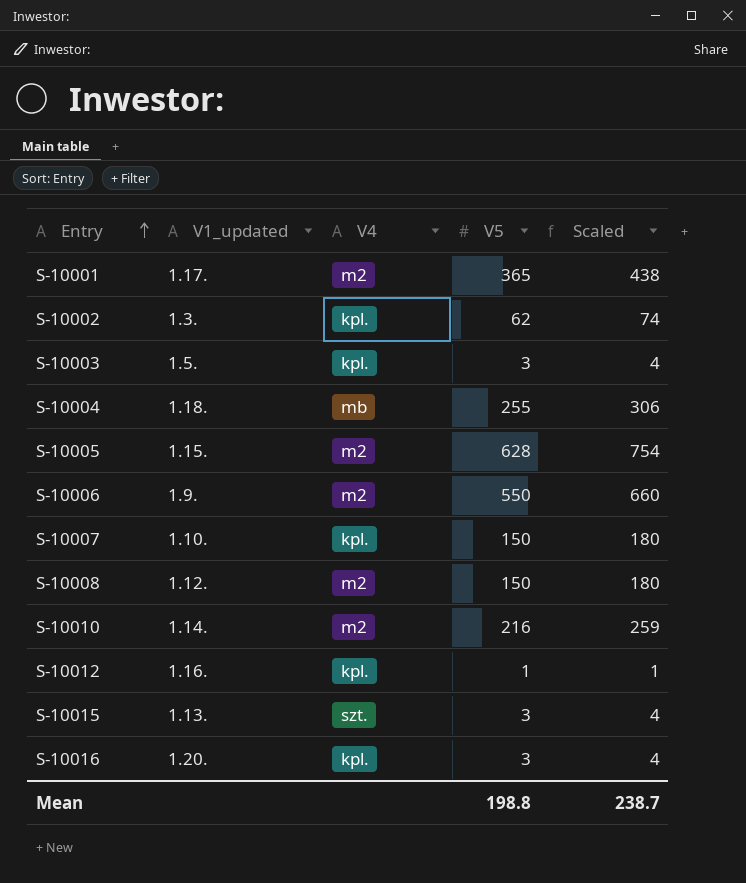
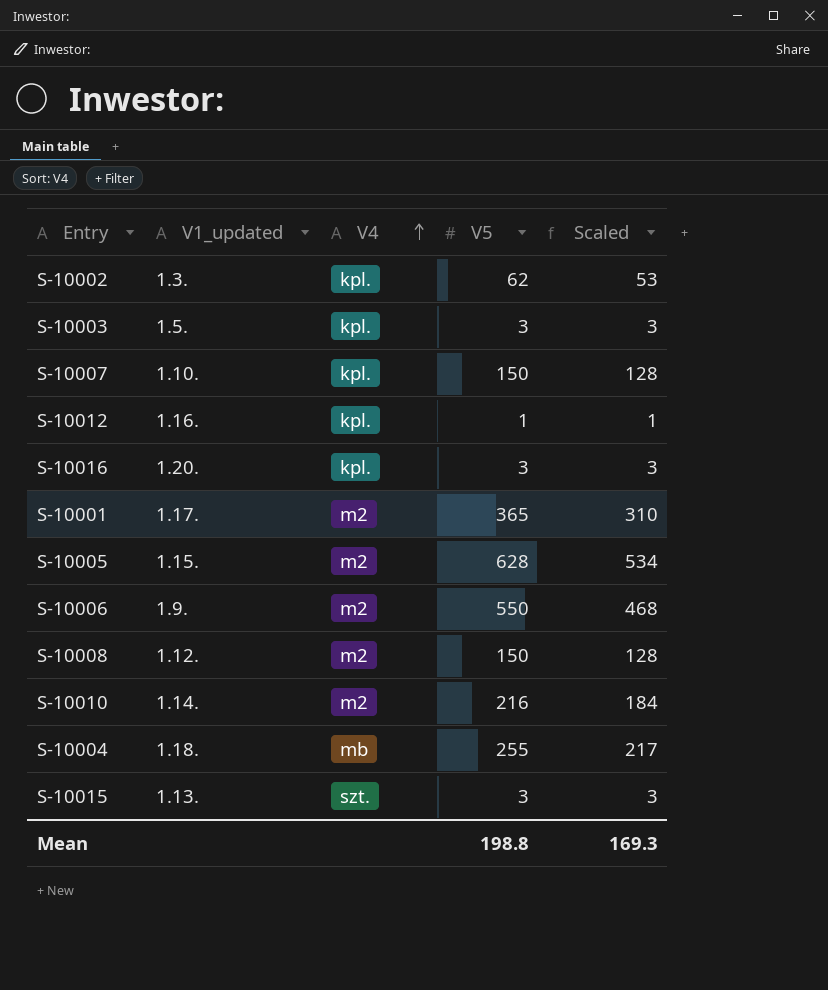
row order: Entry ascending -> V4 ascending
column Scaled | formula: [V5] * 1.2 -> [V5] * 0.85
Mean | Scaled: 238.7 -> 169.3

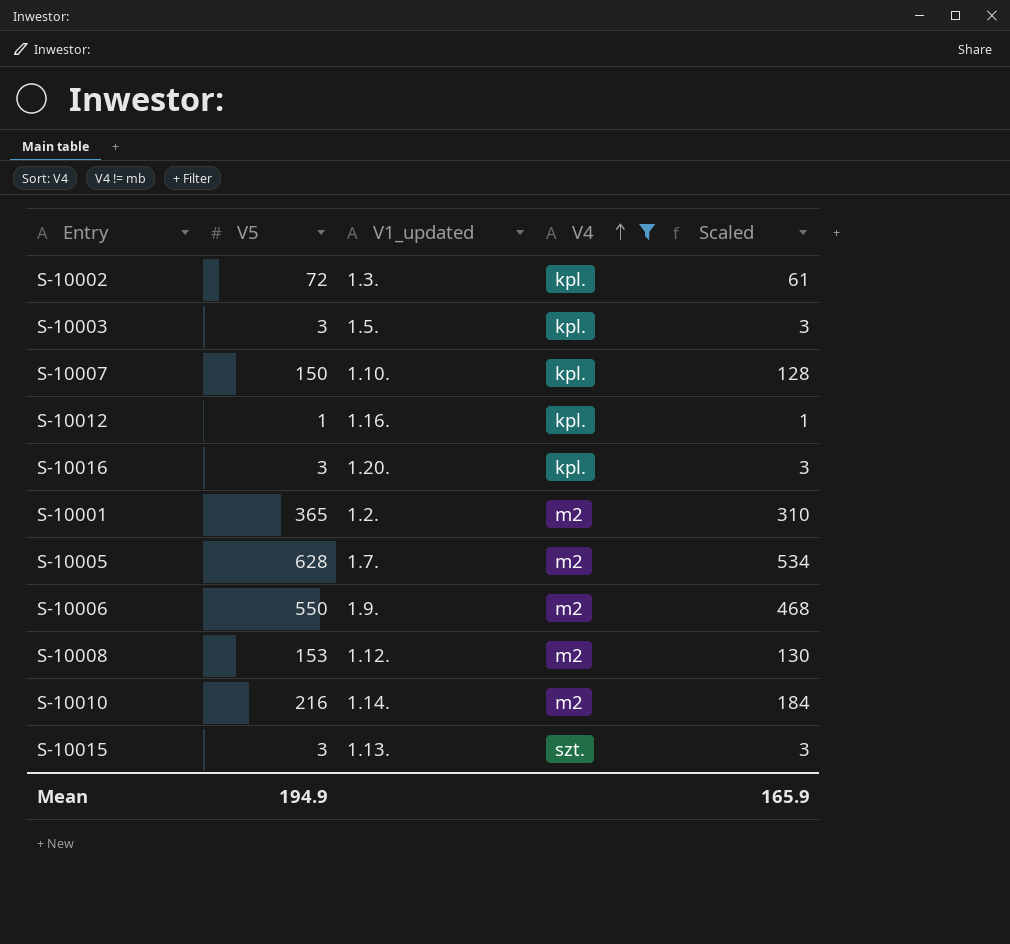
filter: none -> V4 != mb
column V5 | position: 4 -> 2
S-10002 | V5: 62 -> 72
S-10002 | Scaled: 53 -> 61
S-10001 | V1_updated: 1.17. -> 1.2.
S-10005 | V1_updated: 1.15. -> 1.7.
S-10008 | V5: 150 -> 153
S-10008 | Scaled: 128 -> 130
Mean | V5: 198.8 -> 194.9
Mean | Scaled: 169.3 -> 165.9

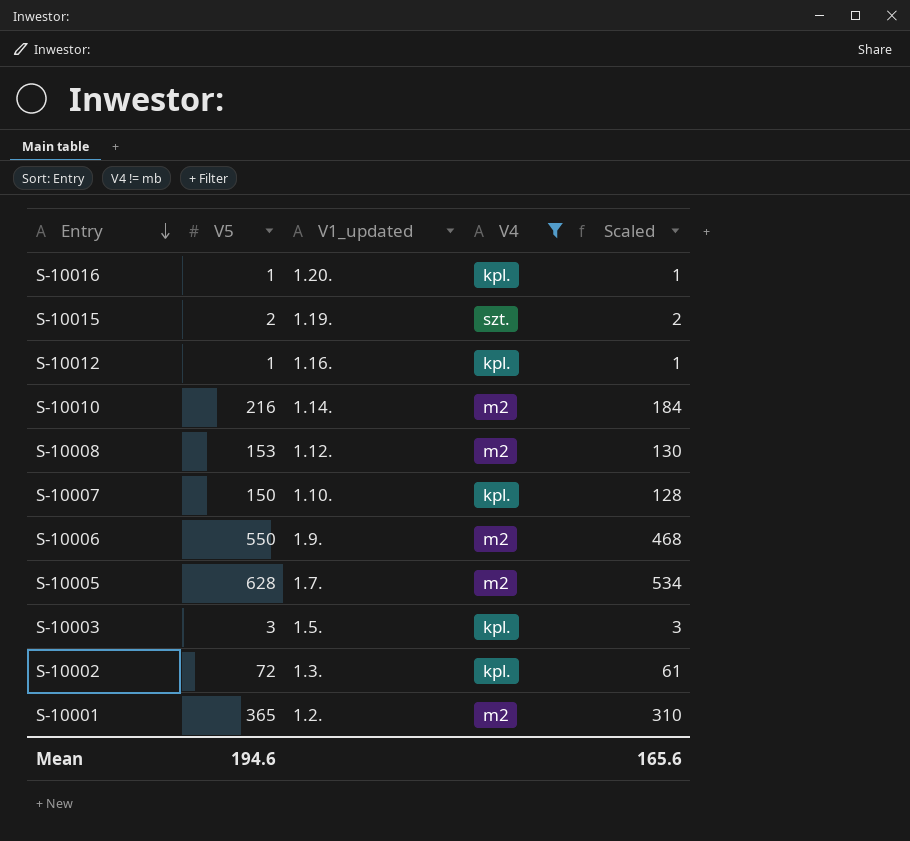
row order: V4 ascending -> Entry descending
S-10016 | V5: 3 -> 1
S-10016 | Scaled: 3 -> 1
S-10015 | V5: 3 -> 2
S-10015 | V1_updated: 1.13. -> 1.19.
S-10015 | Scaled: 3 -> 2
Mean | V5: 194.9 -> 194.6
Mean | Scaled: 165.9 -> 165.6

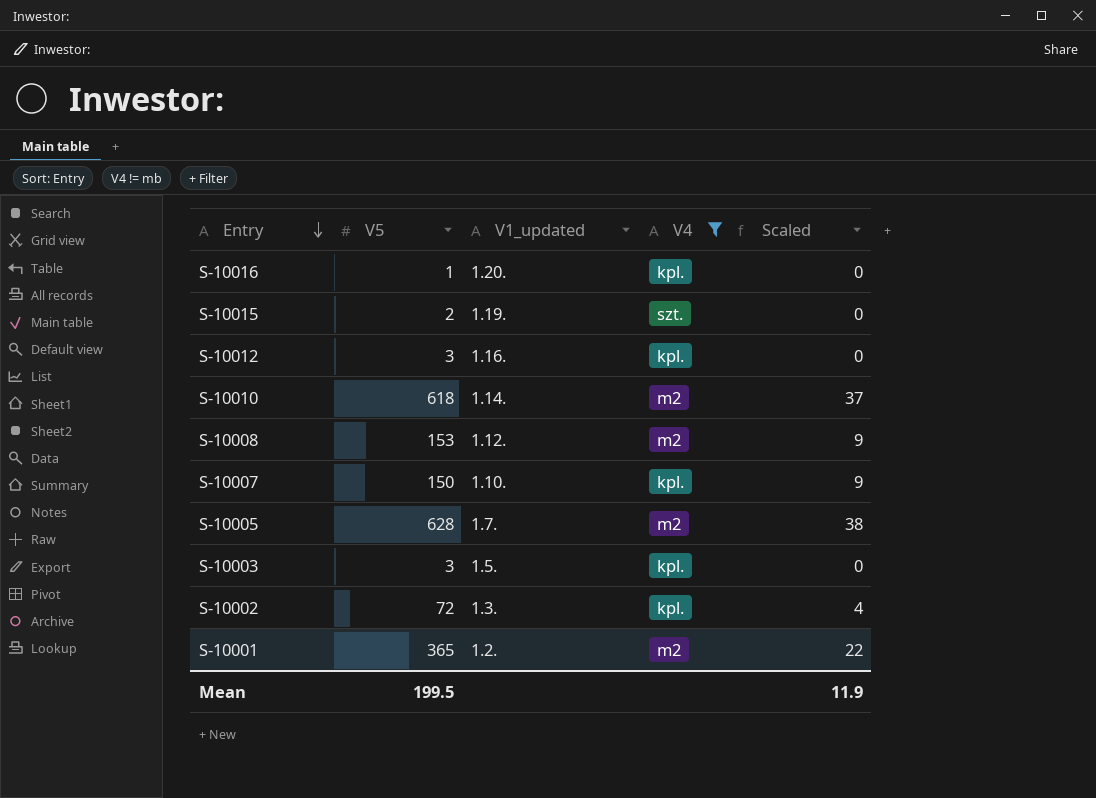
column Scaled | formula: [V5] * 0.85 -> [V5] * 0.06
row S-10006: 550 | 1.9. | m2 | 468 -> none
S-10012 | V5: 1 -> 3
S-10010 | V5: 216 -> 618
Mean | V5: 194.6 -> 199.5
Mean | Scaled: 165.6 -> 11.9

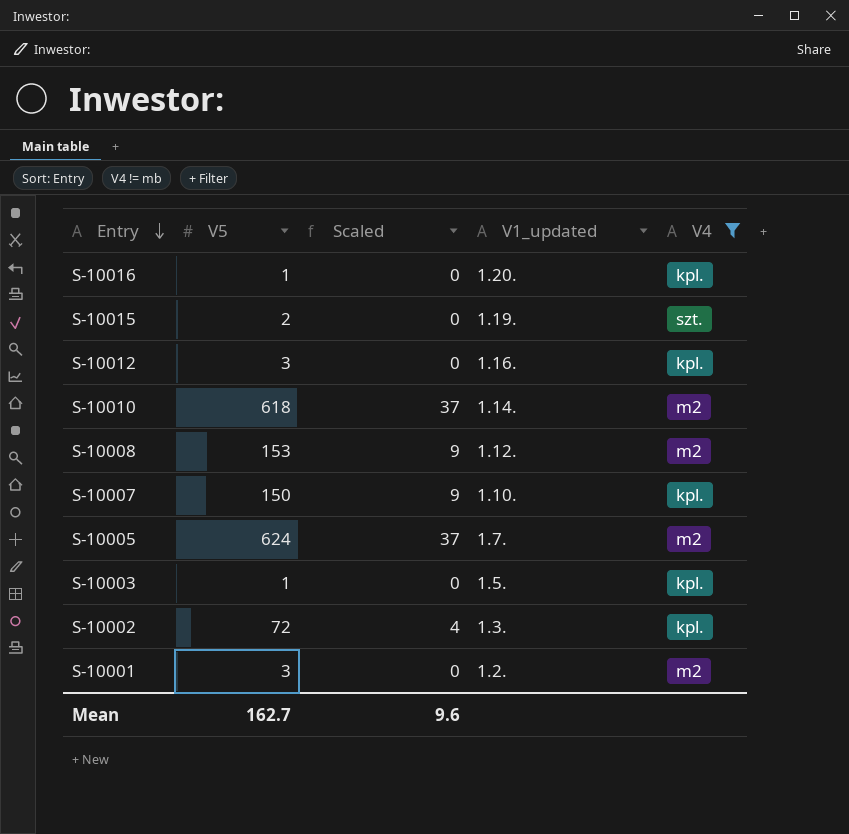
column Scaled | position: 5 -> 3
S-10005 | V5: 628 -> 624
S-10005 | Scaled: 38 -> 37
S-10003 | V5: 3 -> 1
S-10001 | V5: 365 -> 3
S-10001 | Scaled: 22 -> 0
Mean | V5: 199.5 -> 162.7
Mean | Scaled: 11.9 -> 9.6

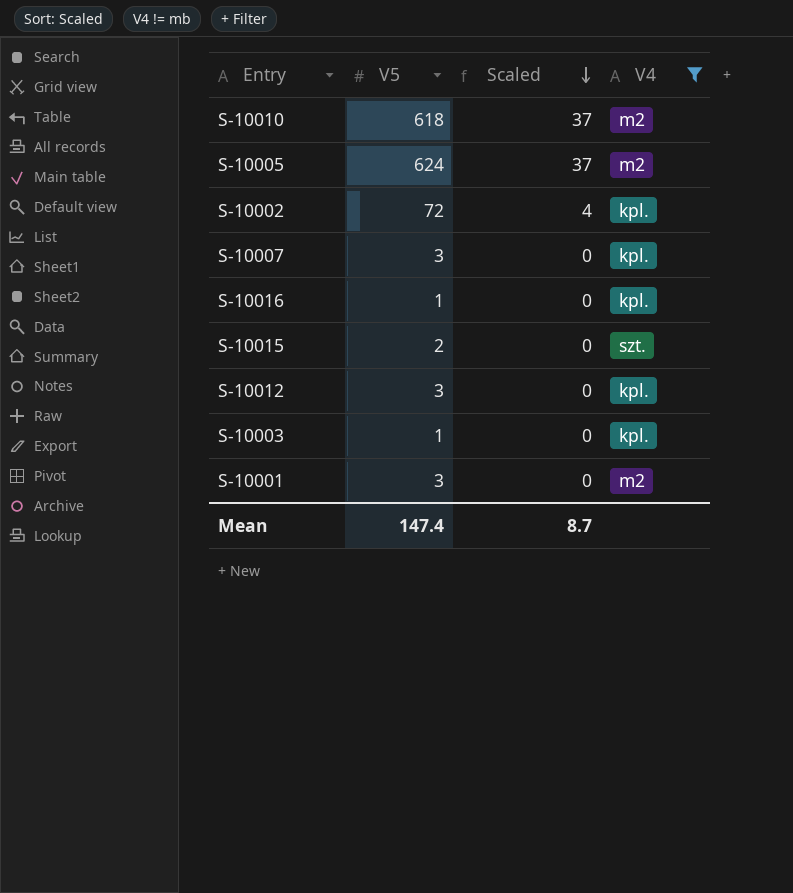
row order: Entry descending -> Scaled descending
column V1_updated | position: 4 -> none
row S-10008: 153 | 9 | 1.12. | m2 -> none
S-10007 | V5: 150 -> 3
S-10007 | Scaled: 9 -> 0
Mean | V5: 162.7 -> 147.4
Mean | Scaled: 9.6 -> 8.7

